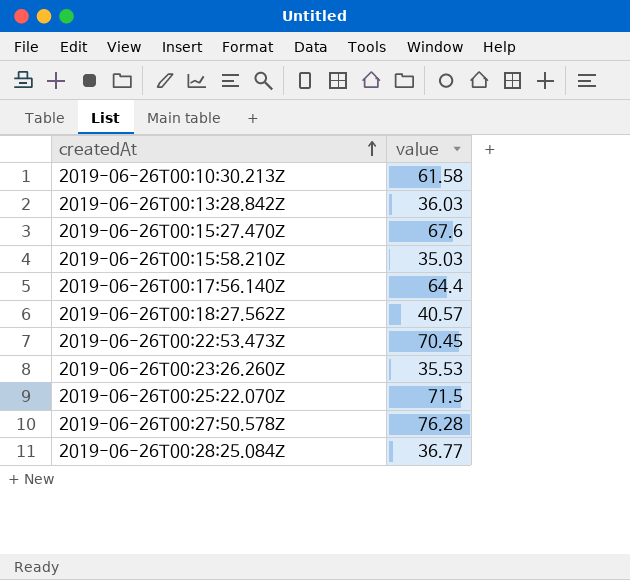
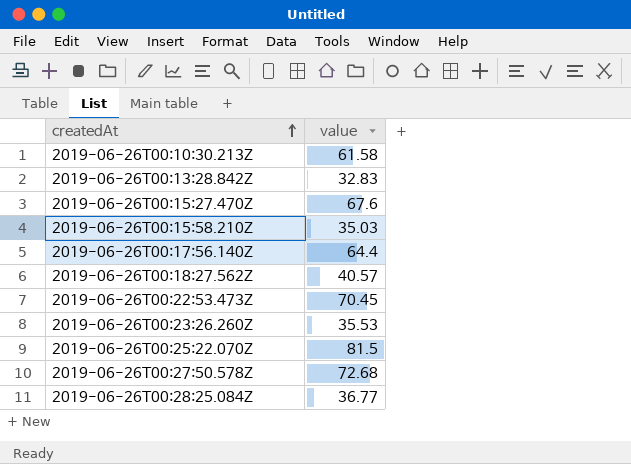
2019-06-26T00:13:28.842Z | value: 36.03 -> 32.83
2019-06-26T00:25:22.070Z | value: 71.5 -> 81.5
2019-06-26T00:27:50.578Z | value: 76.28 -> 72.68

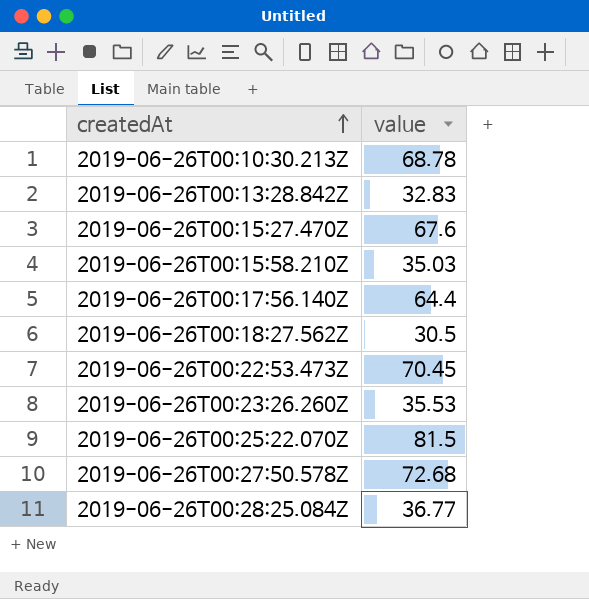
2019-06-26T00:10:30.213Z | value: 61.58 -> 68.78
2019-06-26T00:18:27.562Z | value: 40.57 -> 30.5

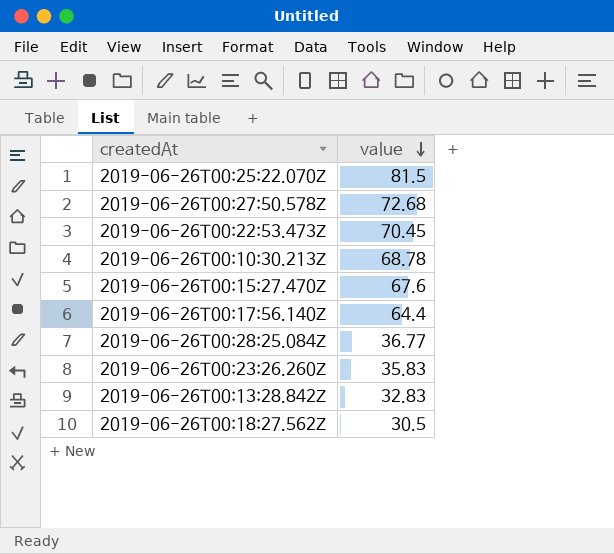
row order: createdAt ascending -> value descending
row 2019-06-26T00:15:58.210Z: 35.03 -> none
2019-06-26T00:23:26.260Z | value: 35.53 -> 35.83

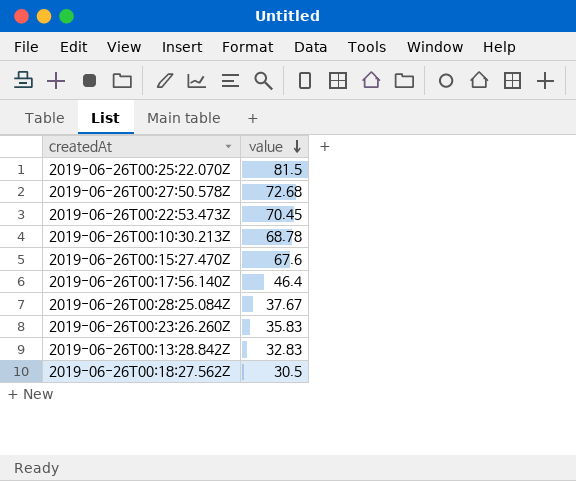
2019-06-26T00:17:56.140Z | value: 64.4 -> 46.4
2019-06-26T00:28:25.084Z | value: 36.77 -> 37.67

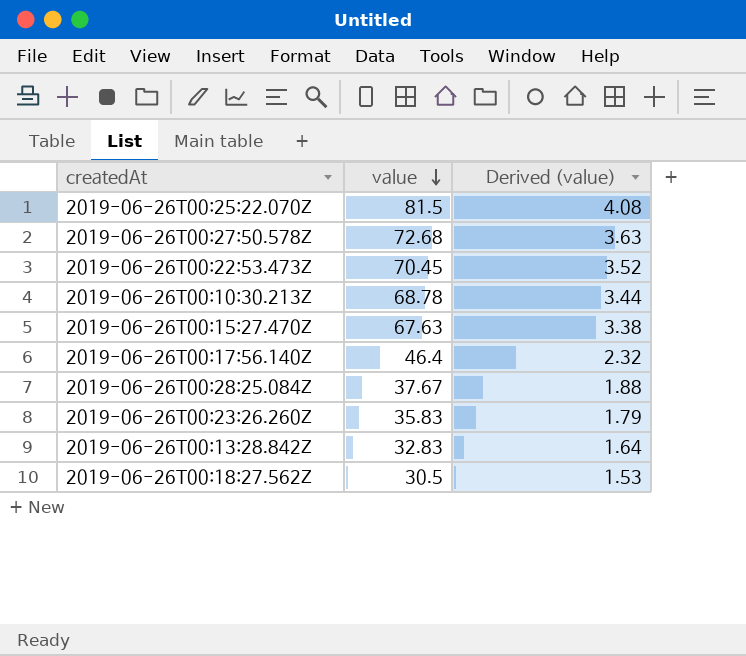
column Derived (value) | formula: none -> [value] * 0.05
2019-06-26T00:15:27.470Z | value: 67.6 -> 67.63

